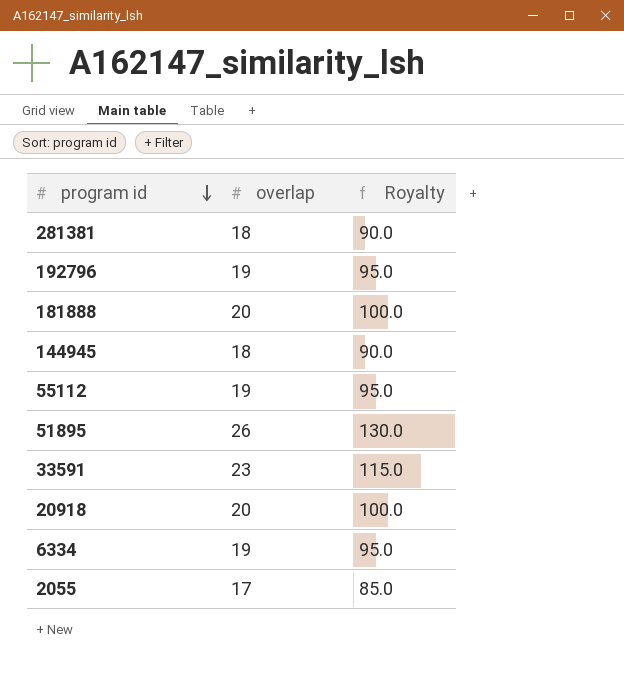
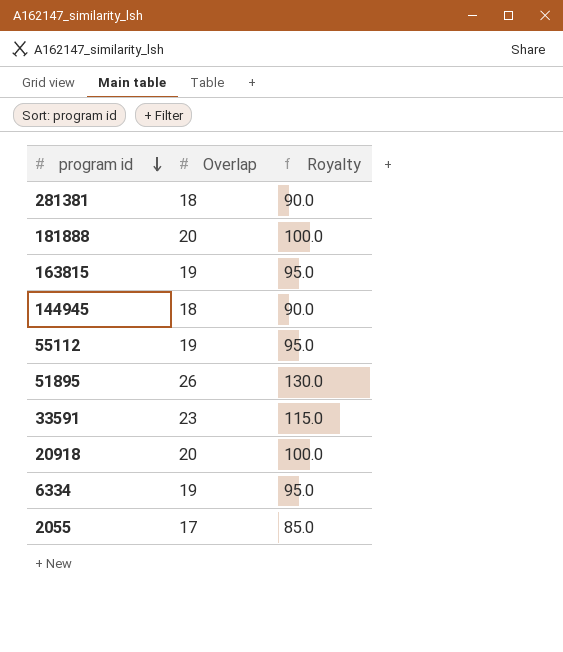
column name: overlap -> Overlap
row 192796: 19 | 95.0 -> none
row 163815: none -> 19 | 95.0

